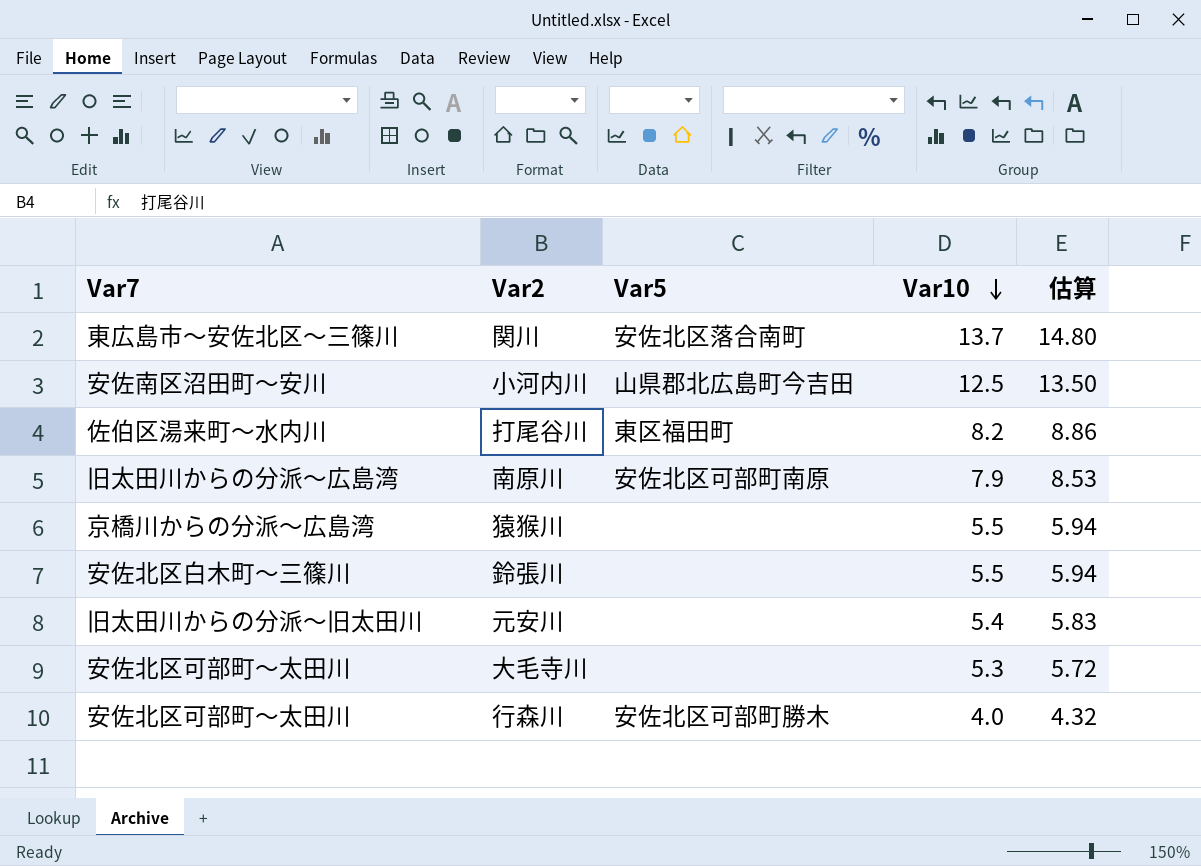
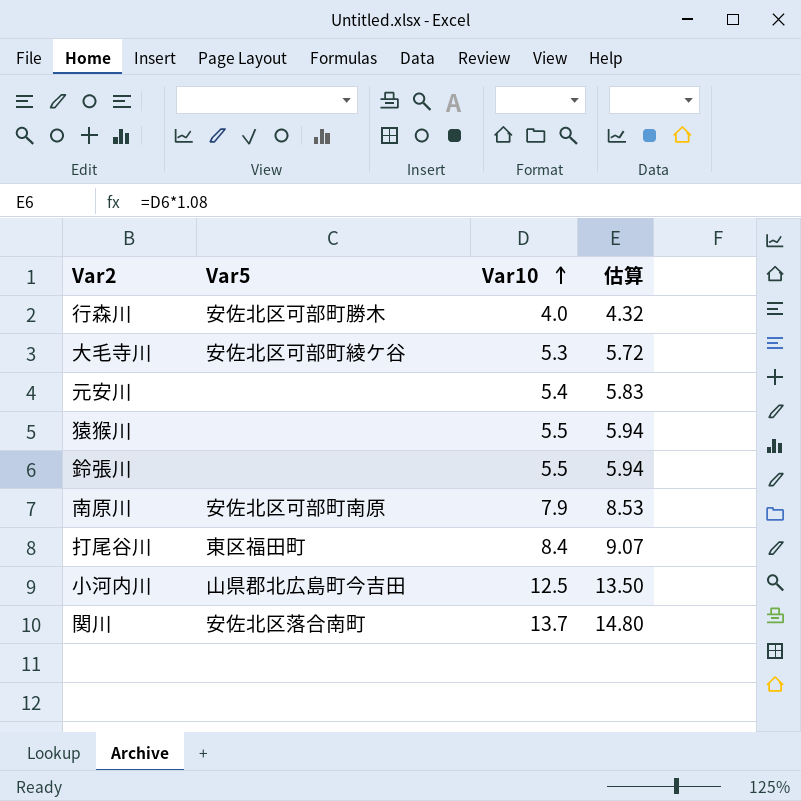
row order: Var10 descending -> Var10 ascending
column Var7 | position: 1 -> none
大毛寺川 | Var5: none -> 安佐北区可部町綾ケ谷
打尾谷川 | Var10: 8.2 -> 8.4
打尾谷川 | 估算: 8.86 -> 9.07

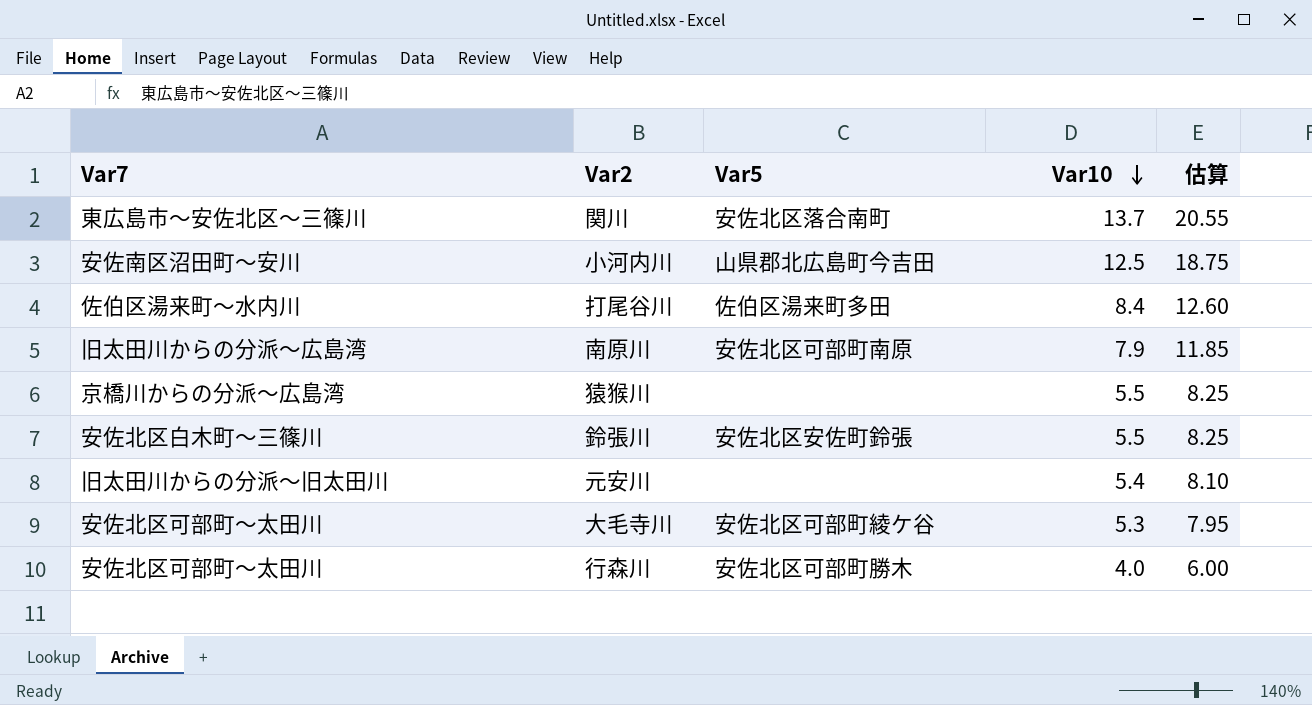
row order: Var10 ascending -> Var10 descending
column Var7 | position: none -> 1
column 估算 | formula: [Var10] * 1.08 -> [Var10] * 1.5
打尾谷川 | Var5: 東区福田町 -> 佐伯区湯来町多田
鈴張川 | Var5: none -> 安佐北区安佐町鈴張

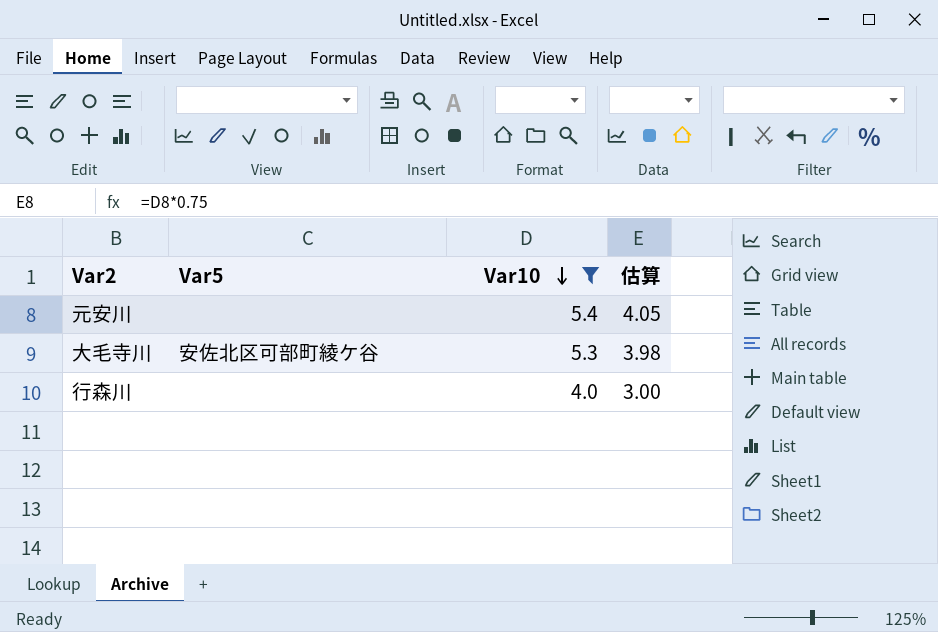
filter: none -> Var10 <= 5.4
column Var7 | position: 1 -> none
column 估算 | formula: [Var10] * 1.5 -> [Var10] * 0.75
行森川 | Var5: 安佐北区可部町勝木 -> none

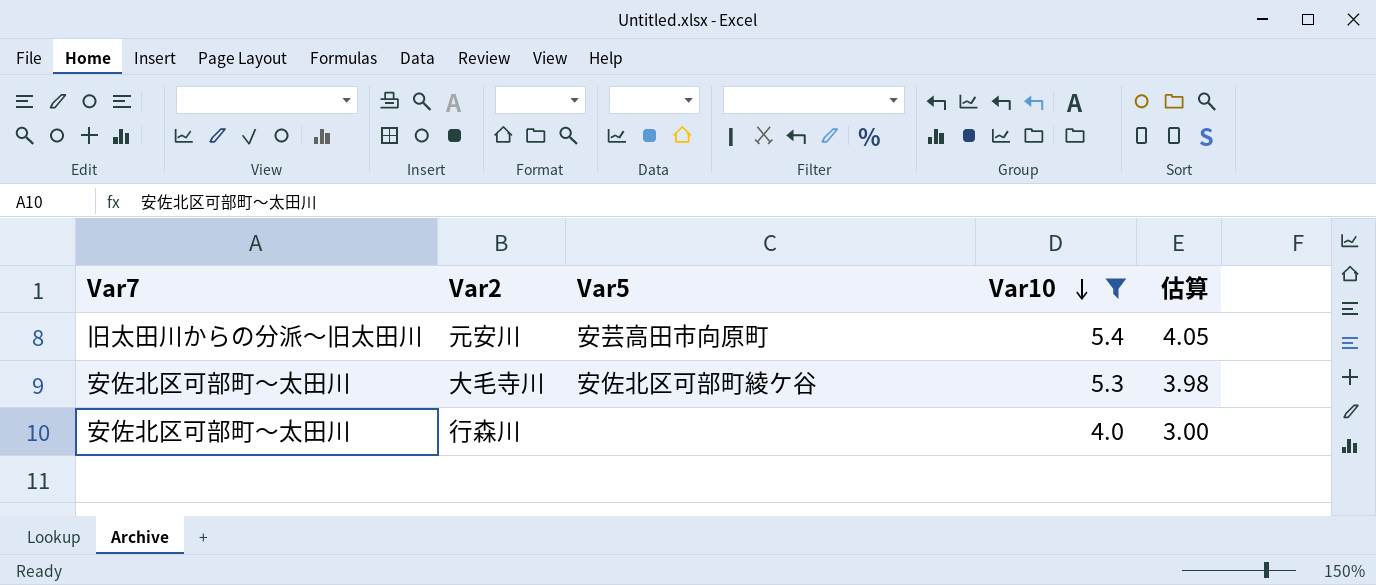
column Var7 | position: none -> 1
元安川 | Var5: none -> 安芸高田市向原町

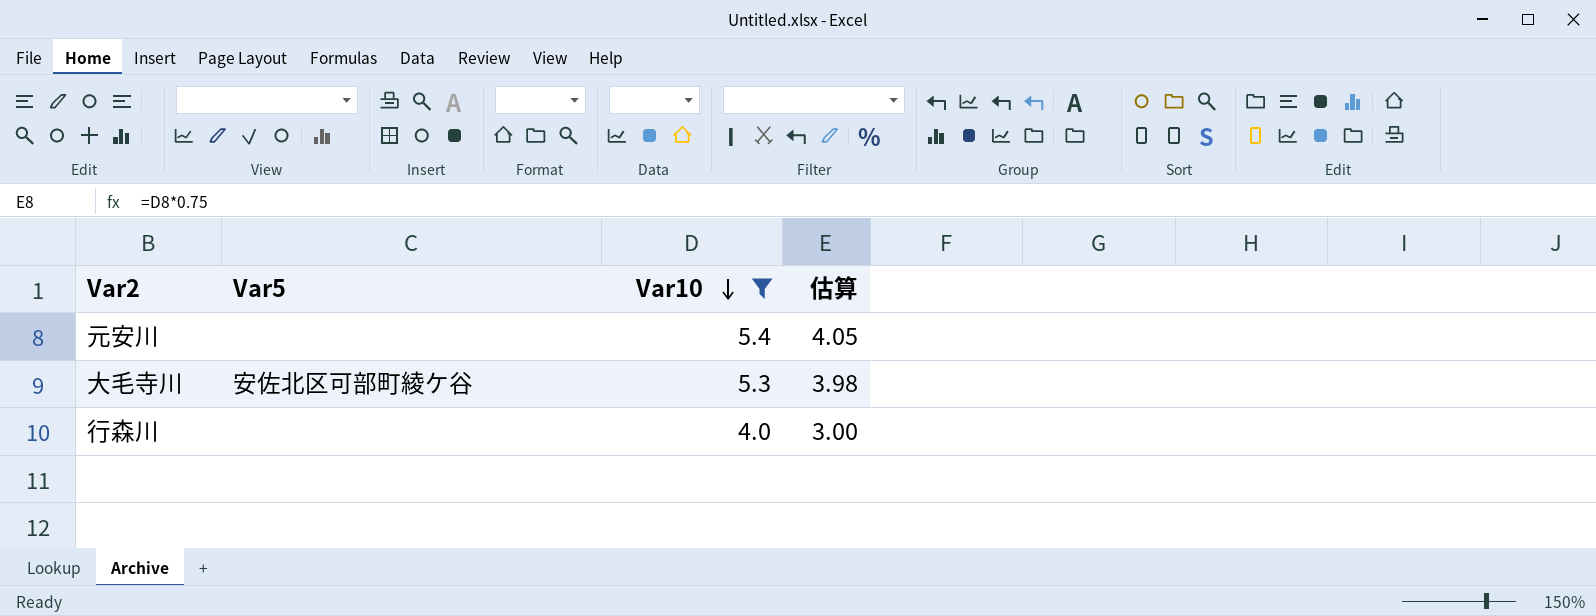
column Var7 | position: 1 -> none
元安川 | Var5: 安芸高田市向原町 -> none

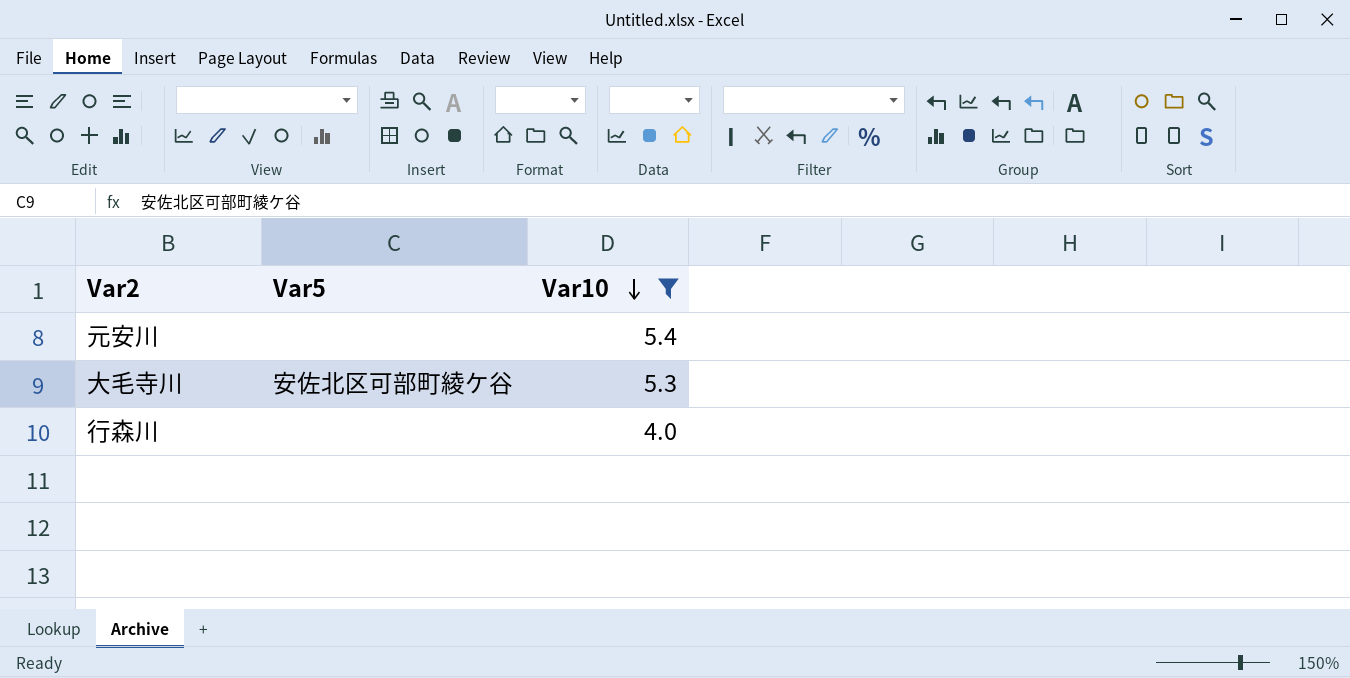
column 估算 | formula: [Var10] * 0.75 -> none

